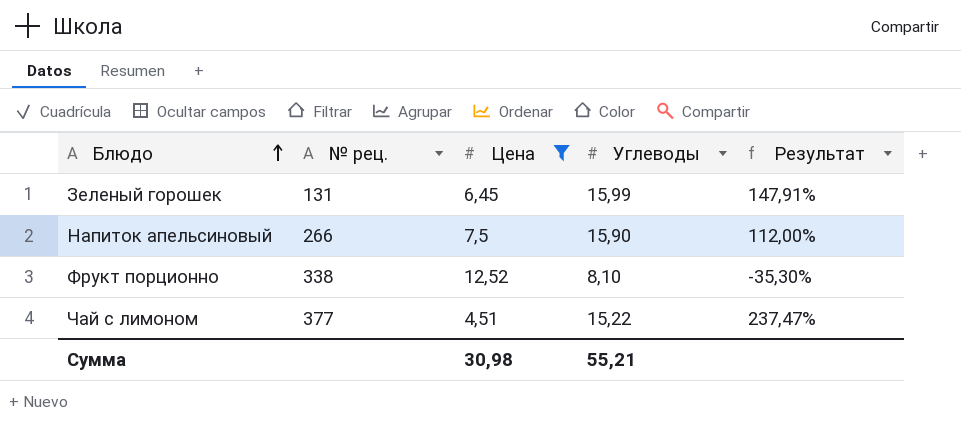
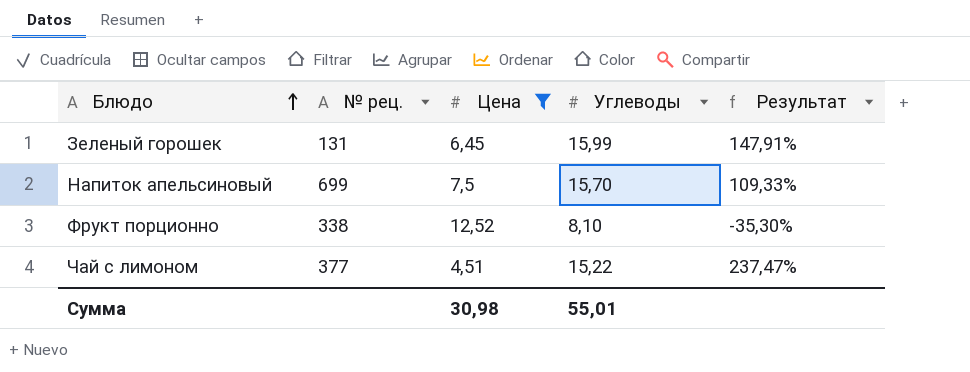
Напиток апельсиновый | № рец.: 266 -> 699
Напиток апельсиновый | Углеводы: 15,90 -> 15,70
Напиток апельсиновый | Результат: 112,00% -> 109,33%
Сумма | Углеводы: 55,21 -> 55,01

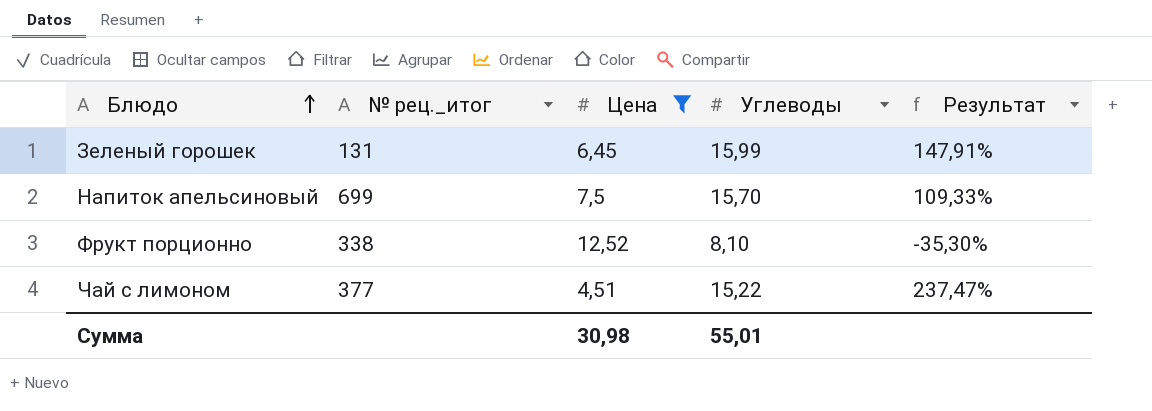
column name: № рец. -> № рец._итог

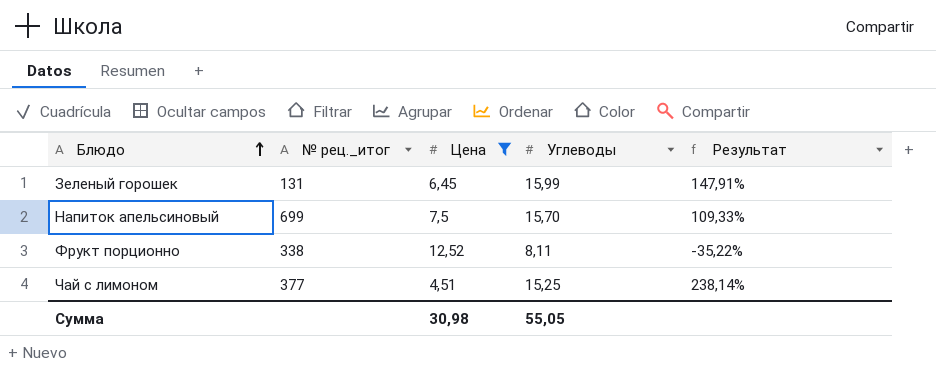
Фрукт порционно | Углеводы: 8,10 -> 8,11
Фрукт порционно | Результат: -35,30% -> -35,22%
Чай с лимоном | Углеводы: 15,22 -> 15,25
Чай с лимоном | Результат: 237,47% -> 238,14%
Сумма | Углеводы: 55,01 -> 55,05

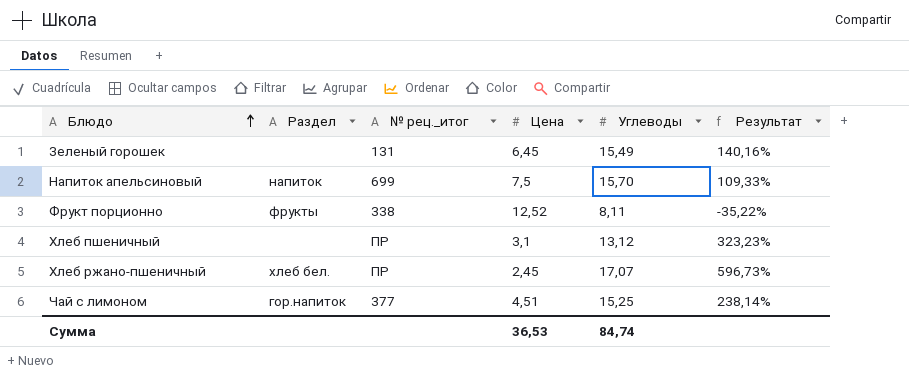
filter: Цена >= 4,51 -> none
column Раздел | position: none -> 2
Зеленый горошек | Углеводы: 15,99 -> 15,49
Зеленый горошек | Результат: 147,91% -> 140,16%
Сумма | Цена: 30,98 -> 36,53
Сумма | Углеводы: 55,05 -> 84,74

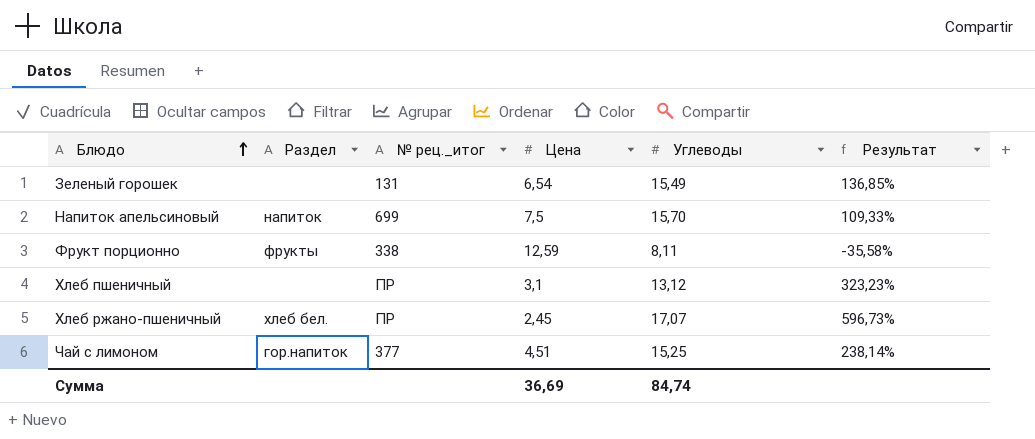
Зеленый горошек | Цена: 6,45 -> 6,54
Зеленый горошек | Результат: 140,16% -> 136,85%
Фрукт порционно | Цена: 12,52 -> 12,59
Фрукт порционно | Результат: -35,22% -> -35,58%
Сумма | Цена: 36,53 -> 36,69

